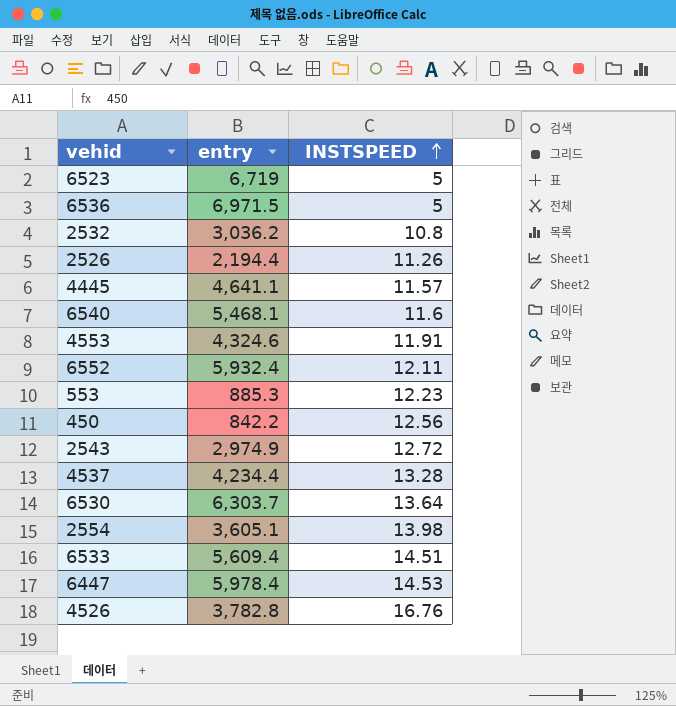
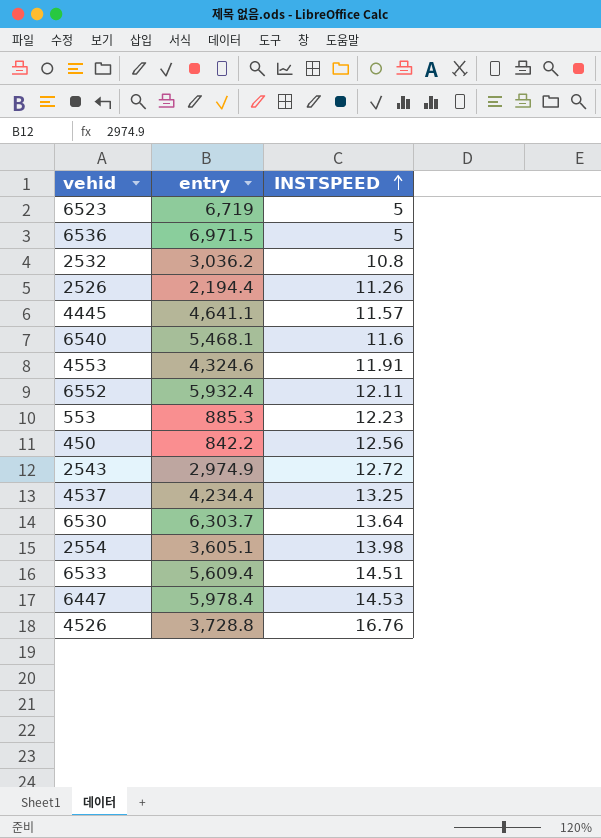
4537 | INSTSPEED: 13.28 -> 13.25
4526 | entry: 3,782.8 -> 3,728.8

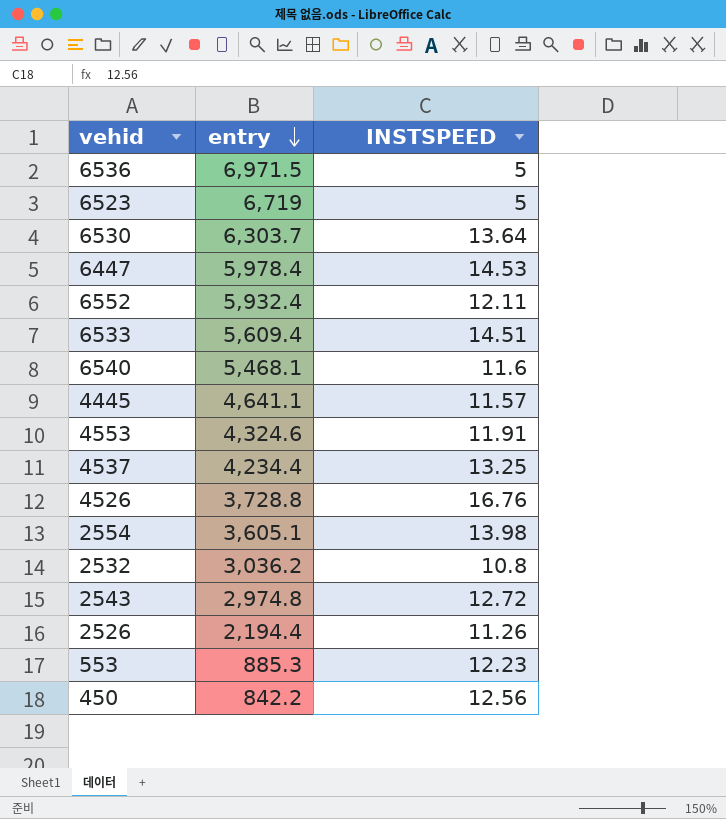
row order: INSTSPEED ascending -> entry descending
2543 | entry: 2,974.9 -> 2,974.8

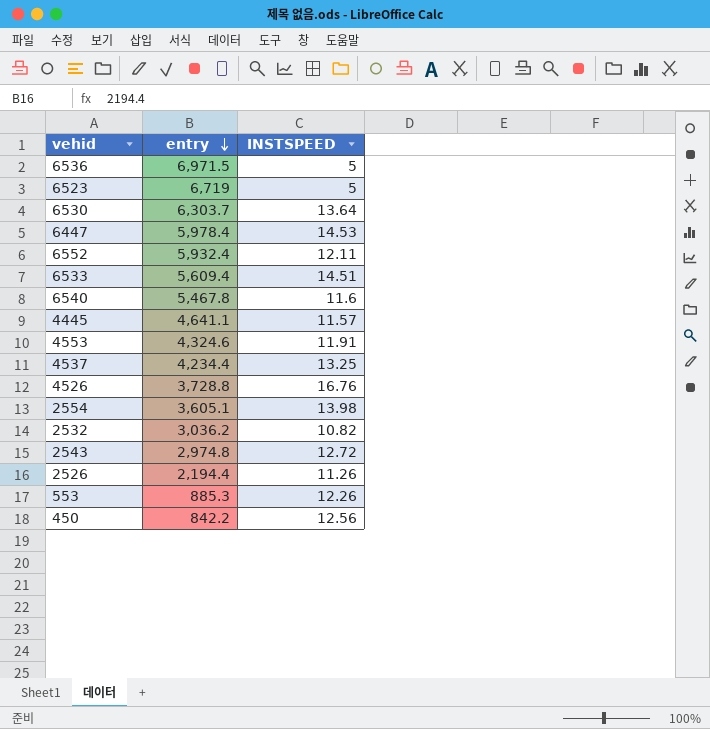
6540 | entry: 5,468.1 -> 5,467.8
2532 | INSTSPEED: 10.8 -> 10.82
553 | INSTSPEED: 12.23 -> 12.26

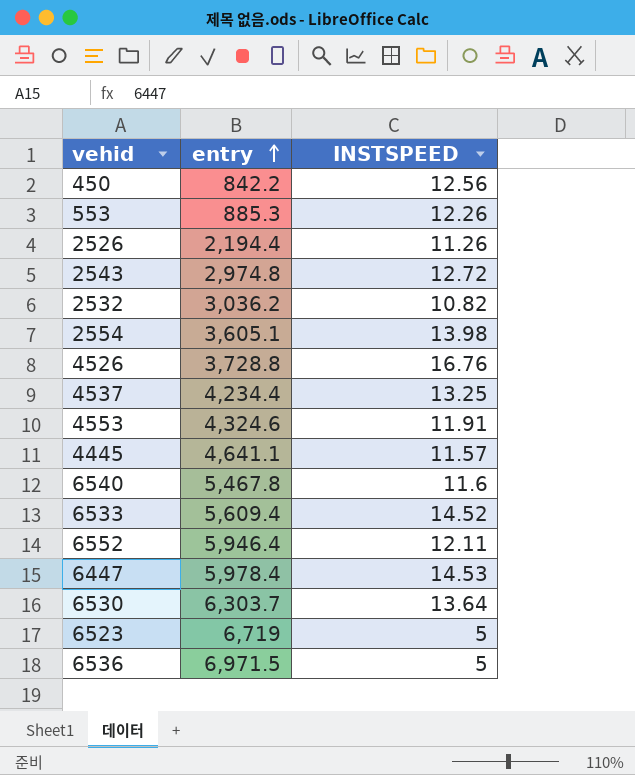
row order: entry descending -> entry ascending
6533 | INSTSPEED: 14.51 -> 14.52
6552 | entry: 5,932.4 -> 5,946.4

